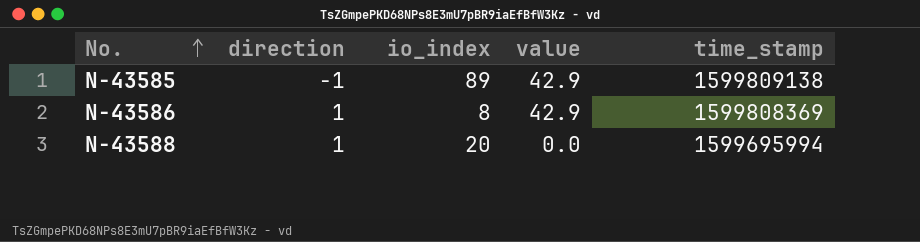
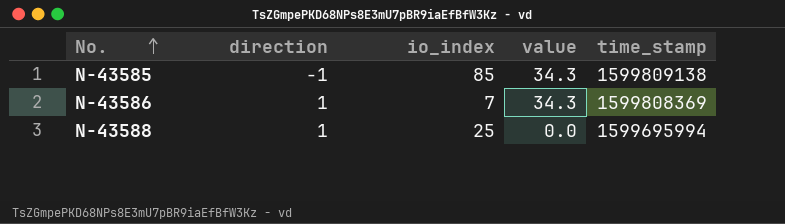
N-43585 | io_index: 89 -> 85
N-43585 | value: 42.9 -> 34.3
N-43586 | io_index: 8 -> 7
N-43586 | value: 42.9 -> 34.3
N-43588 | io_index: 20 -> 25

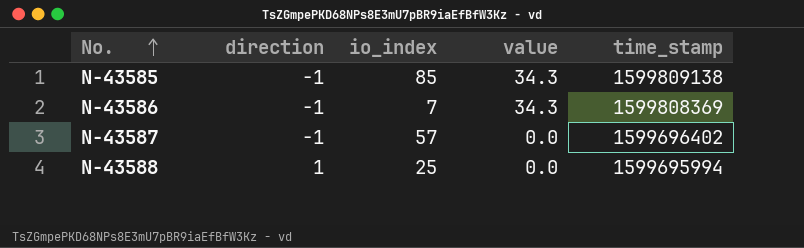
N-43586 | direction: 1 -> -1
row N-43587: none -> -1 | 57 | 0.0 | 1599696402

